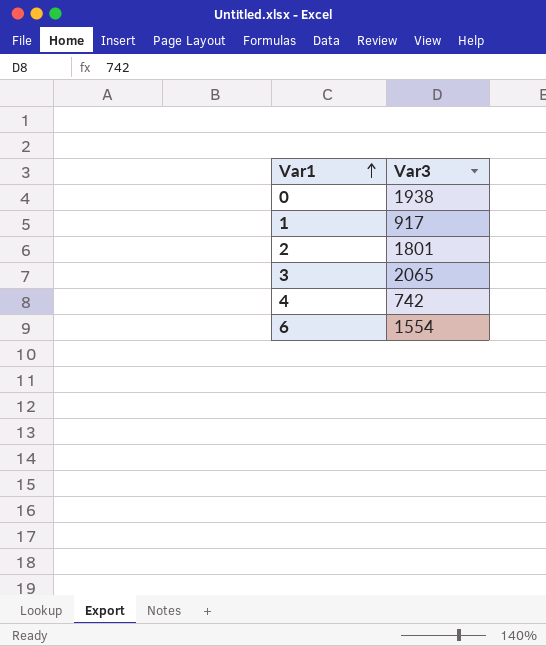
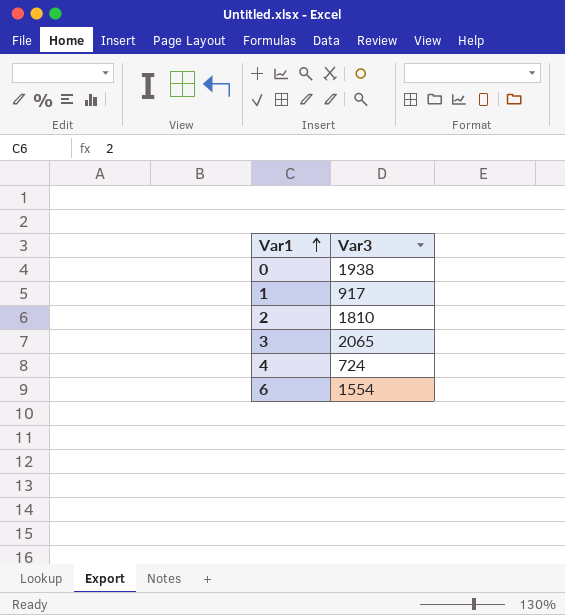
2 | Var3: 1801 -> 1810
4 | Var3: 742 -> 724

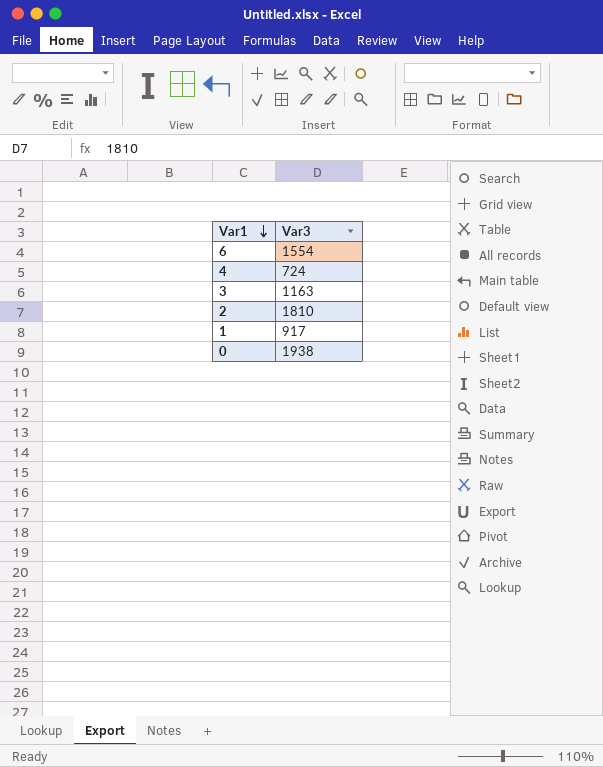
row order: Var1 ascending -> Var1 descending
3 | Var3: 2065 -> 1163

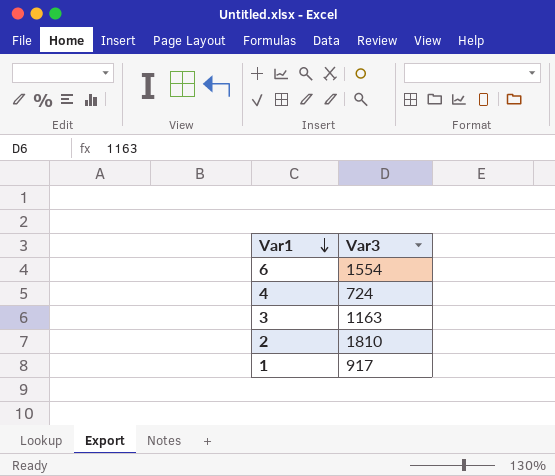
row 0: 1938 -> none

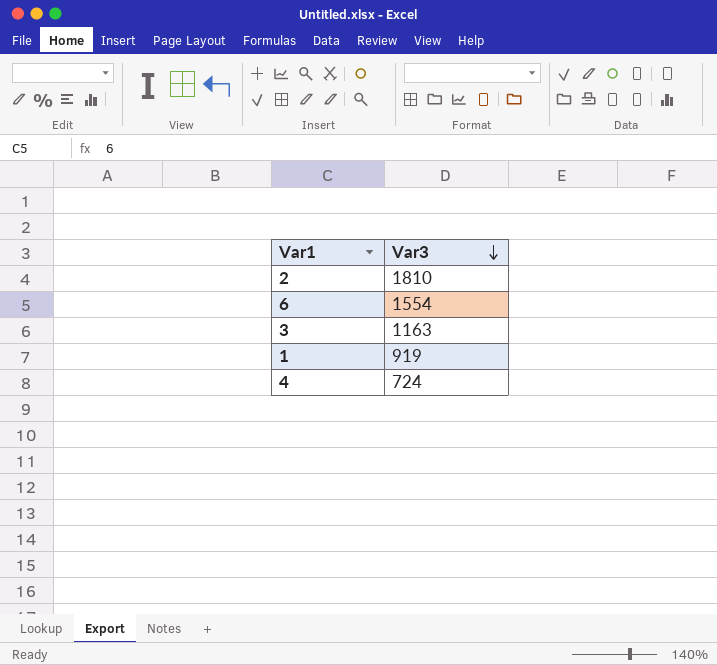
row order: Var1 descending -> Var3 descending
1 | Var3: 917 -> 919

